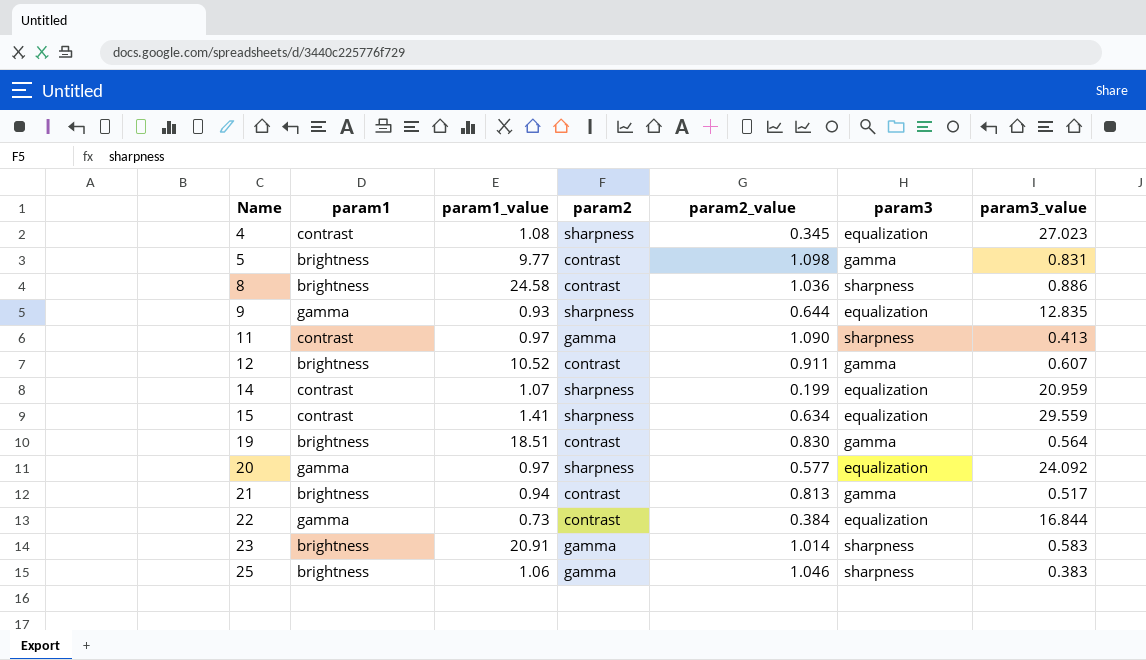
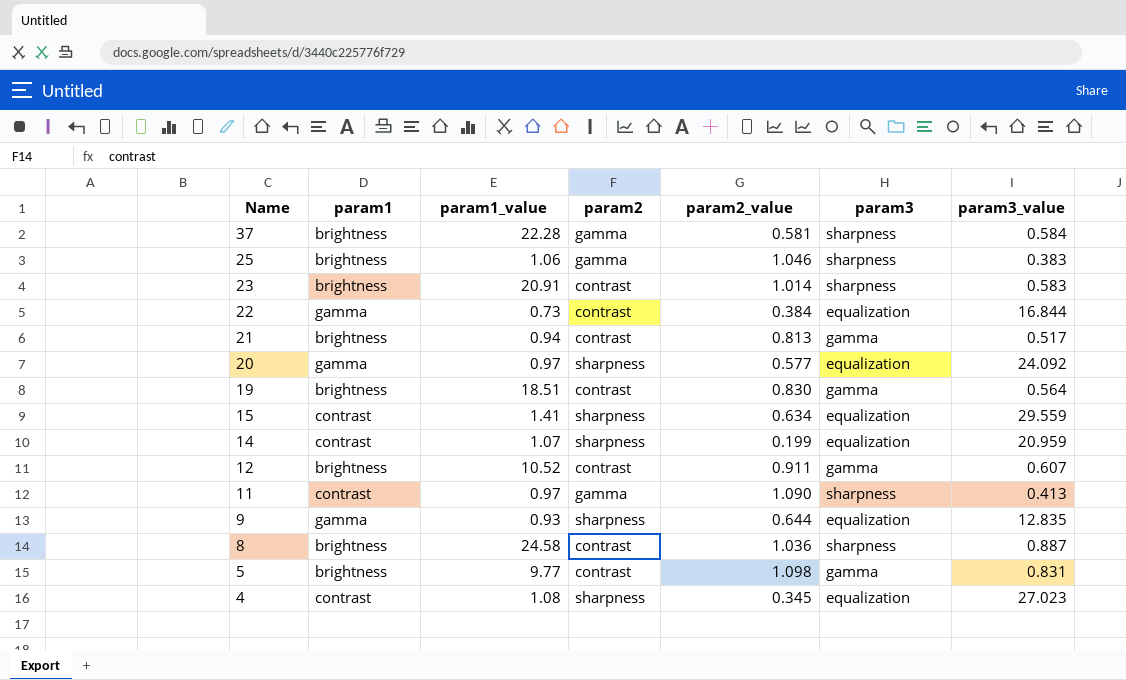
row order: Name ascending -> Name descending
row 37: none -> brightness | 22.28 | gamma | 0.581 | sharpness | 0.584
23 | param2: gamma -> contrast
8 | param3_value: 0.886 -> 0.887

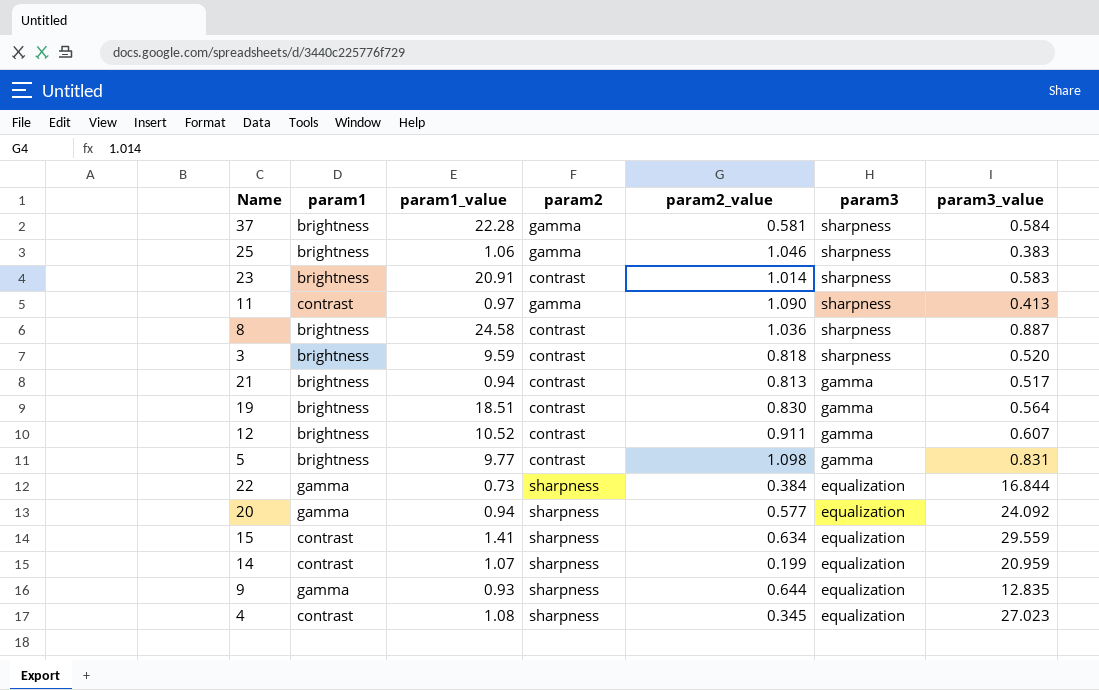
row order: Name descending -> param3 descending
row 3: none -> brightness | 9.59 | contrast | 0.818 | sharpness | 0.520
22 | param2: contrast -> sharpness
20 | param1_value: 0.97 -> 0.94

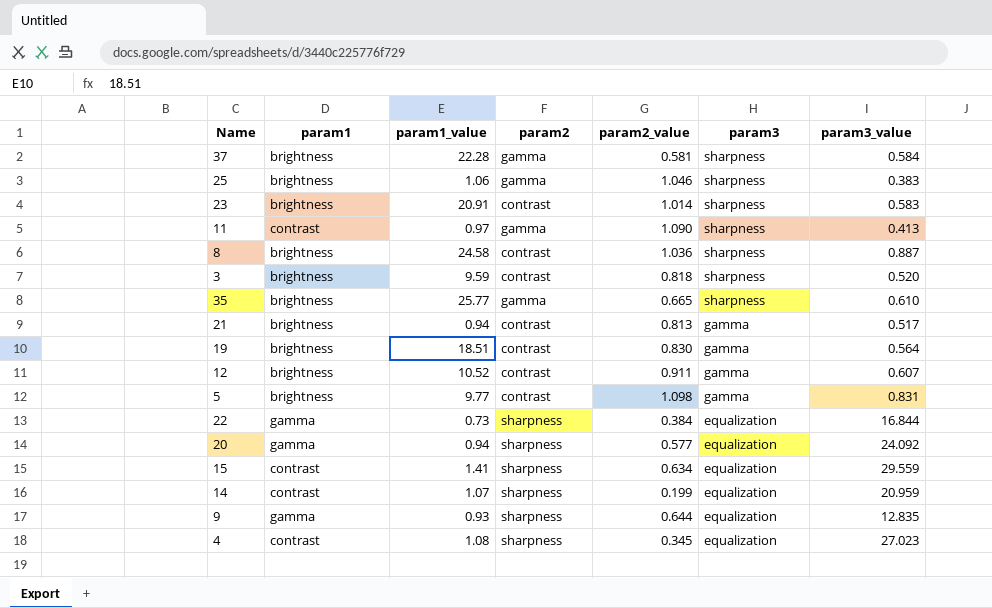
row 35: none -> brightness | 25.77 | gamma | 0.665 | sharpness | 0.610

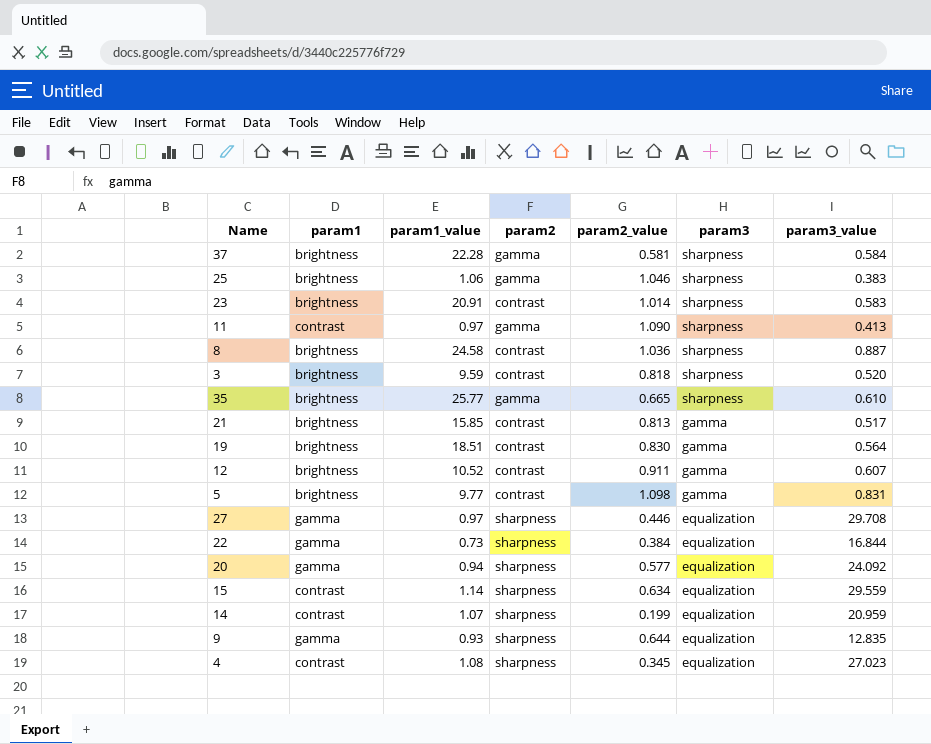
21 | param1_value: 0.94 -> 15.85
row 27: none -> gamma | 0.97 | sharpness | 0.446 | equalization | 29.708
15 | param1_value: 1.41 -> 1.14

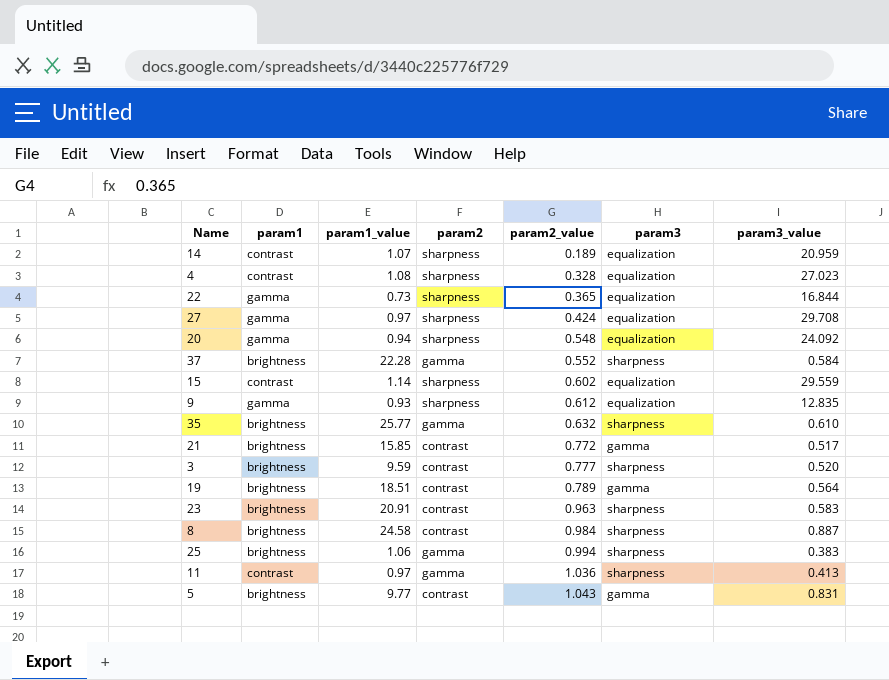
row order: param3 descending -> param2_value ascending
row 12: brightness | 10.52 | contrast | 0.911 | gamma | 0.607 -> none
14 | param2_value: 0.199 -> 0.189
4 | param2_value: 0.345 -> 0.328
22 | param2_value: 0.384 -> 0.365
27 | param2_value: 0.446 -> 0.424
20 | param2_value: 0.577 -> 0.548
37 | param2_value: 0.581 -> 0.552
15 | param2_value: 0.634 -> 0.602
9 | param2_value: 0.644 -> 0.612
35 | param2_value: 0.665 -> 0.632
21 | param2_value: 0.813 -> 0.772
3 | param2_value: 0.818 -> 0.777
19 | param2_value: 0.830 -> 0.789
23 | param2_value: 1.014 -> 0.963
8 | param2_value: 1.036 -> 0.984
25 | param2_value: 1.046 -> 0.994
11 | param2_value: 1.090 -> 1.036
5 | param2_value: 1.098 -> 1.043

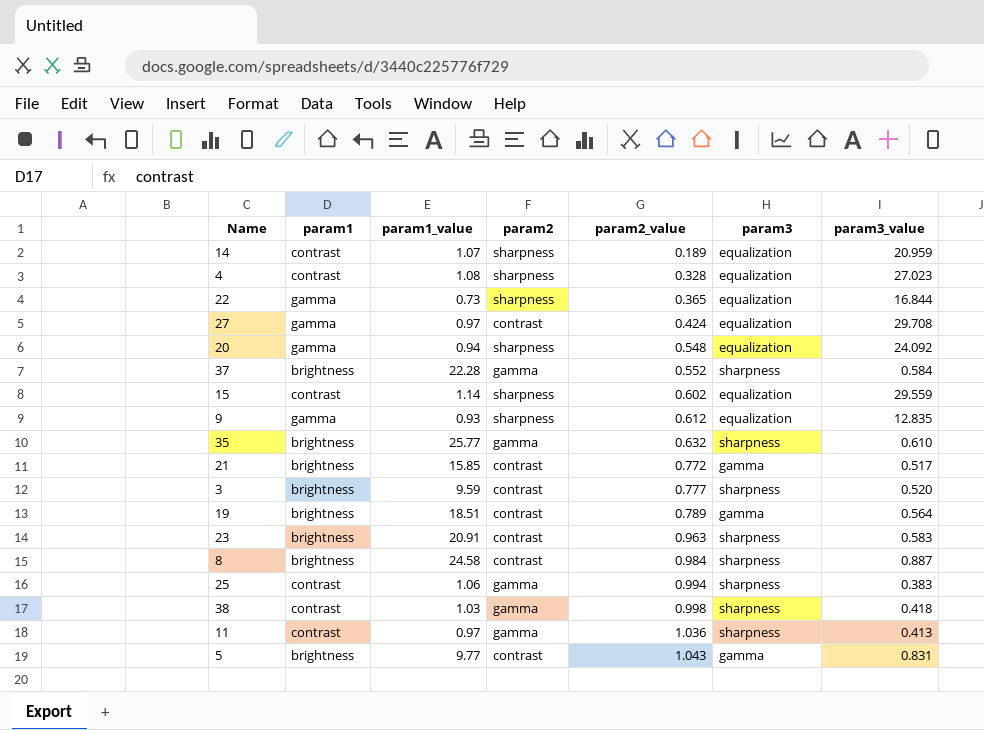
27 | param2: sharpness -> contrast
25 | param1: brightness -> contrast
row 38: none -> contrast | 1.03 | gamma | 0.998 | sharpness | 0.418

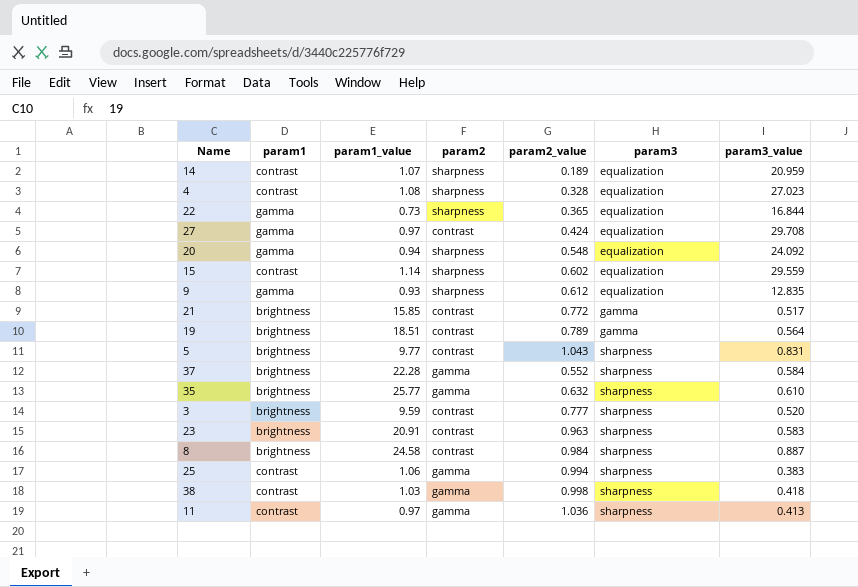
row order: param2_value ascending -> param3 ascending
5 | param3: gamma -> sharpness

